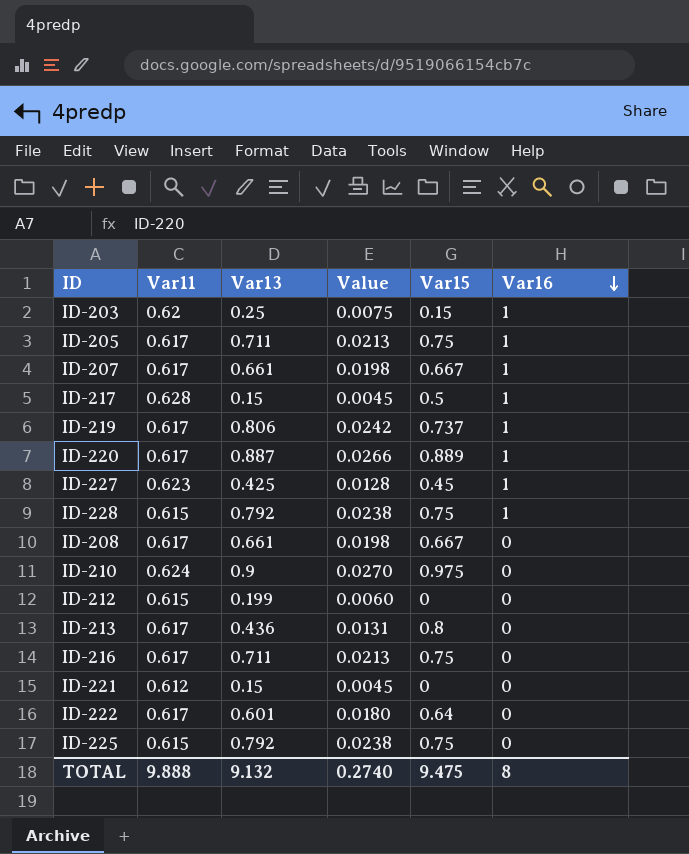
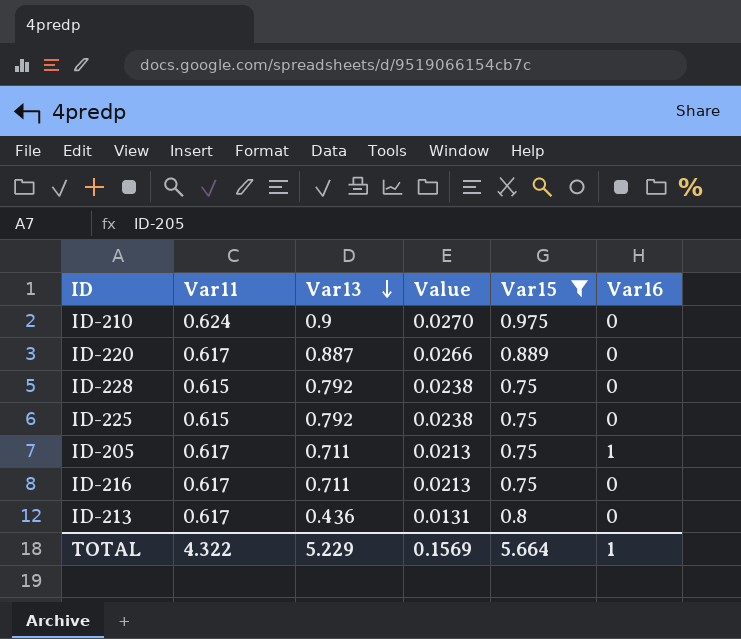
filter: none -> Var15 >= 0.75
row order: Var16 descending -> Var13 descending
ID-220 | Var16: 1 -> 0
ID-228 | Var16: 1 -> 0
TOTAL | Var11: 9.888 -> 4.322
TOTAL | Var13: 9.132 -> 5.229
TOTAL | Value: 0.2740 -> 0.1569
TOTAL | Var15: 9.475 -> 5.664
TOTAL | Var16: 8 -> 1

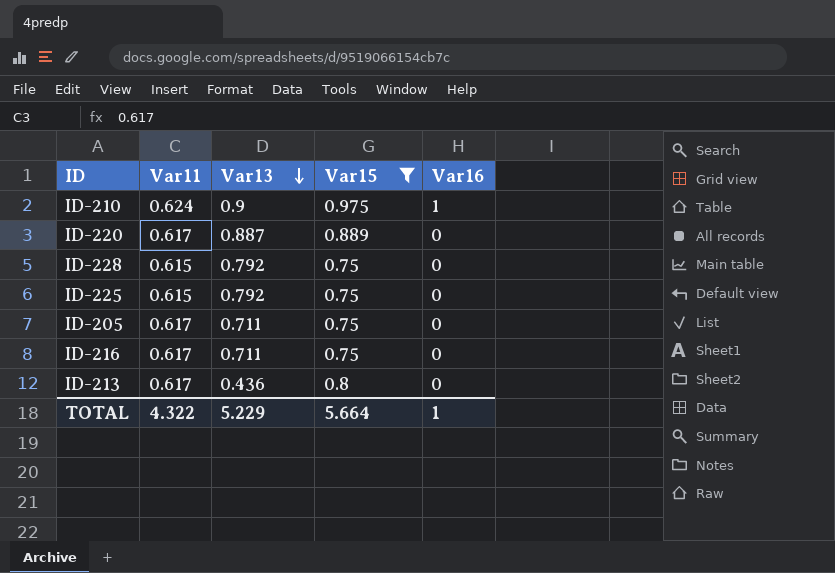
column Value | formula: [Var13] * 0.03 -> none
ID-210 | Var16: 0 -> 1
ID-205 | Var16: 1 -> 0

